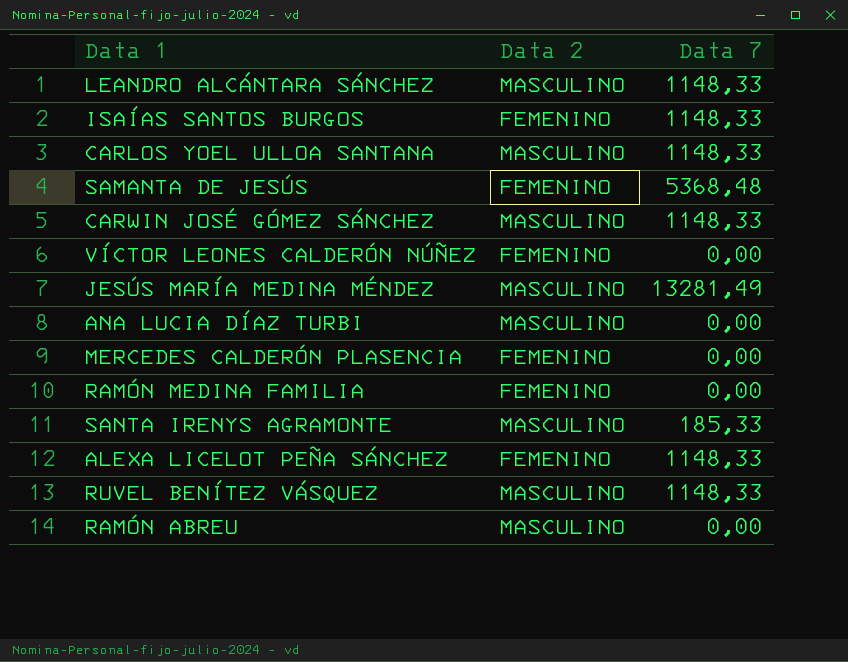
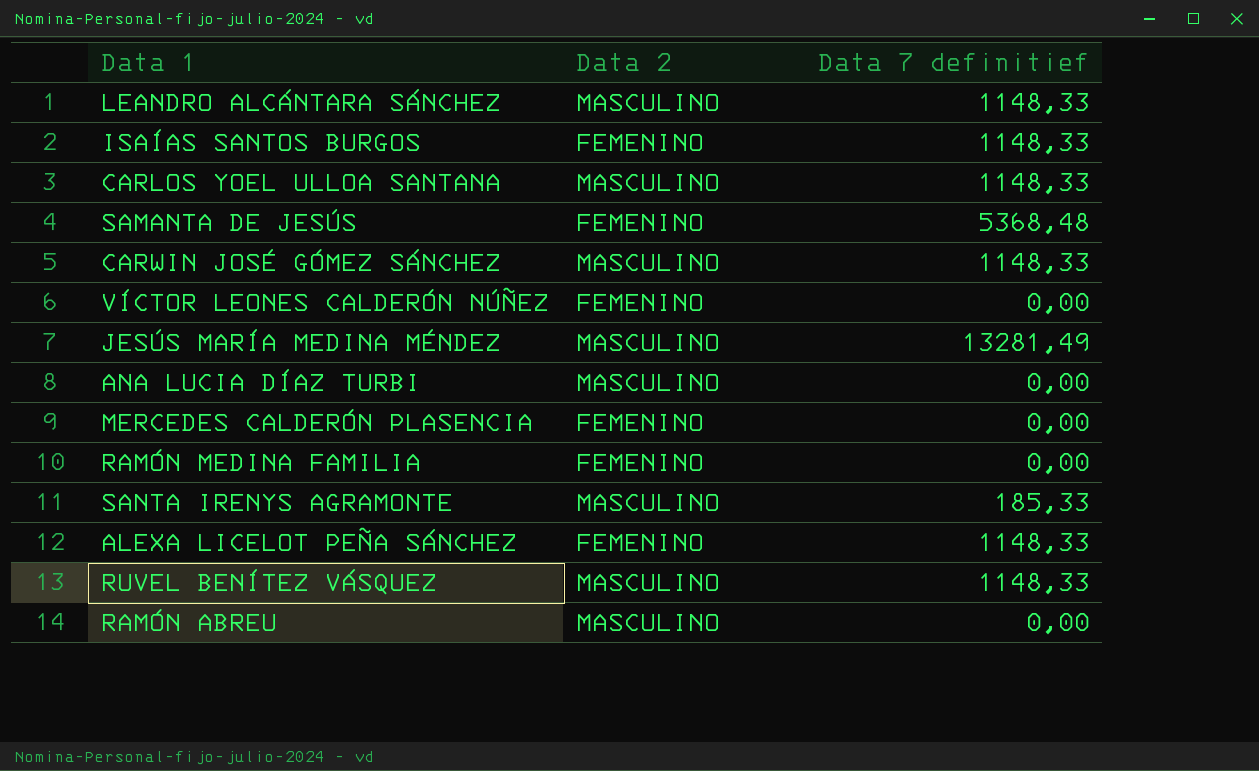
column name: Data 7 -> Data 7 definitief

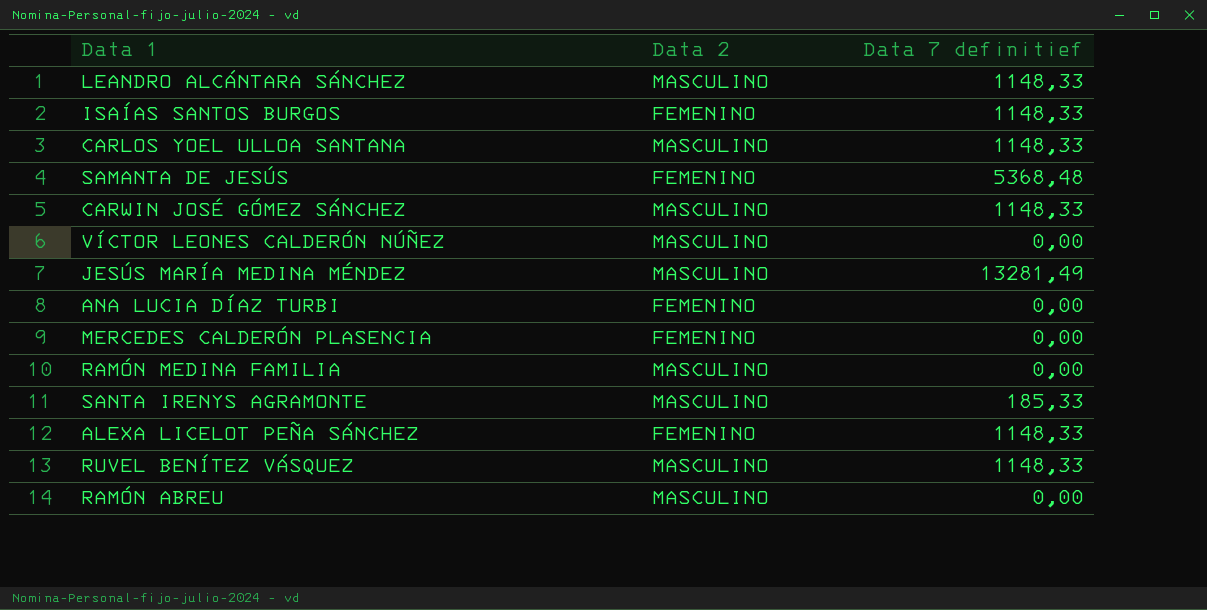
VÍCTOR LEONES CALDERÓN NÚÑEZ | Data 2: FEMENINO -> MASCULINO
ANA LUCIA DÍAZ TURBI | Data 2: MASCULINO -> FEMENINO
RAMÓN MEDINA FAMILIA | Data 2: FEMENINO -> MASCULINO

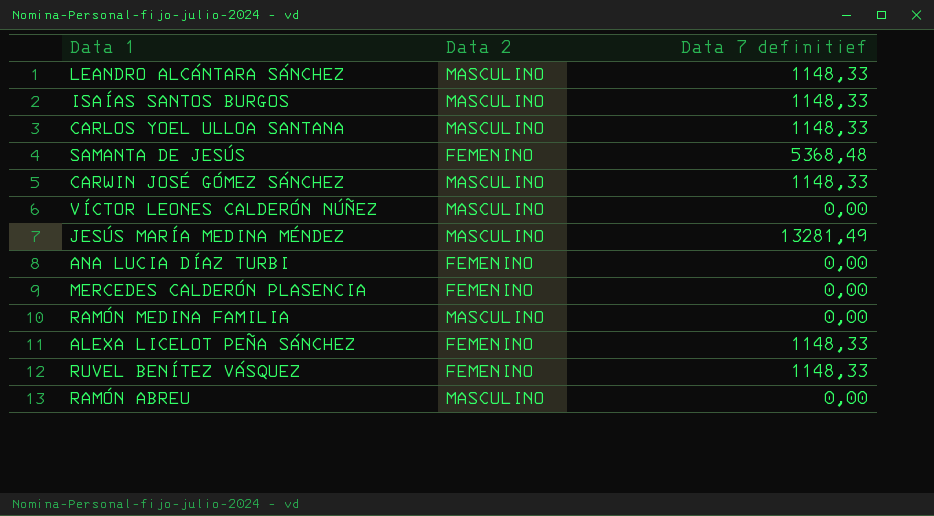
row SANTA IRENYS AGRAMONTE: MASCULINO | 185,33 -> none
ISAÍAS SANTOS BURGOS | Data 2: FEMENINO -> MASCULINO
RUVEL BENÍTEZ VÁSQUEZ | Data 2: MASCULINO -> FEMENINO

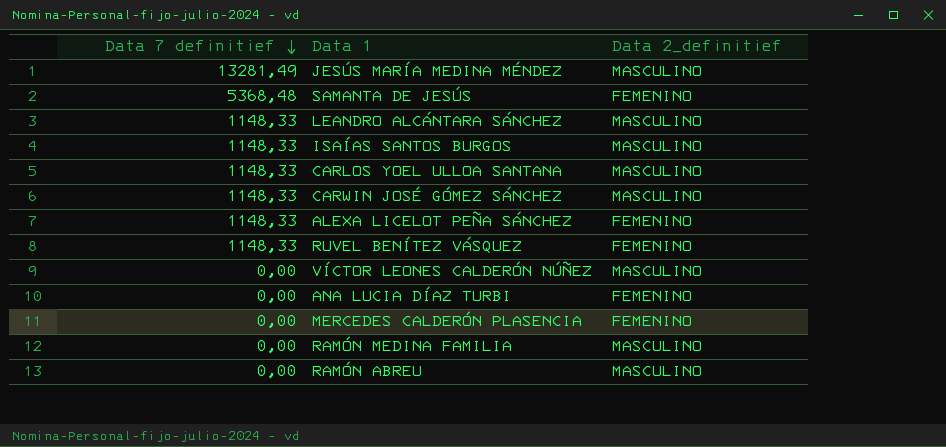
row order: none -> Data 7 definitief descending
column Data 7 definitief | position: 3 -> 1
column name: Data 2 -> Data 2_definitief

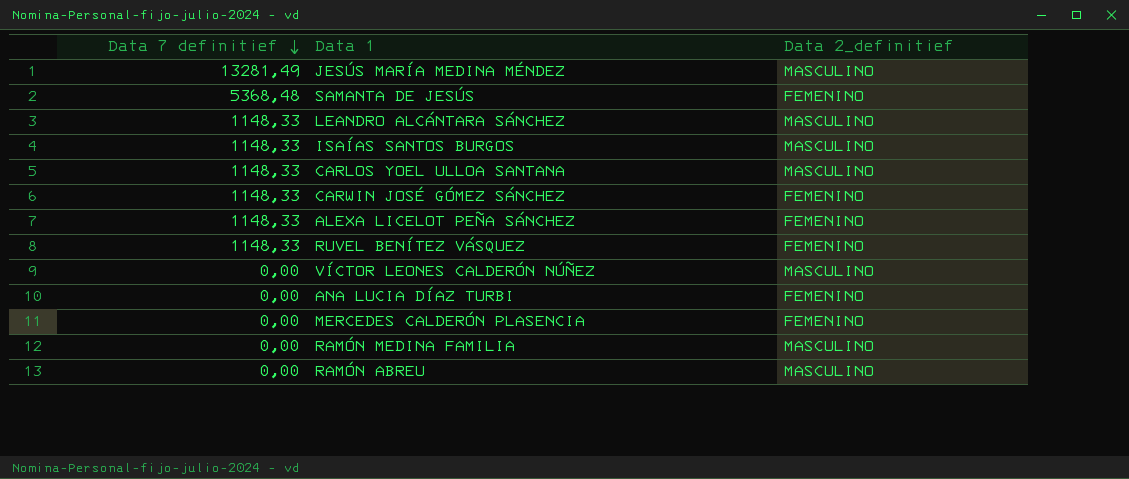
CARWIN JOSÉ GÓMEZ SÁNCHEZ | Data 2_definitief: MASCULINO -> FEMENINO

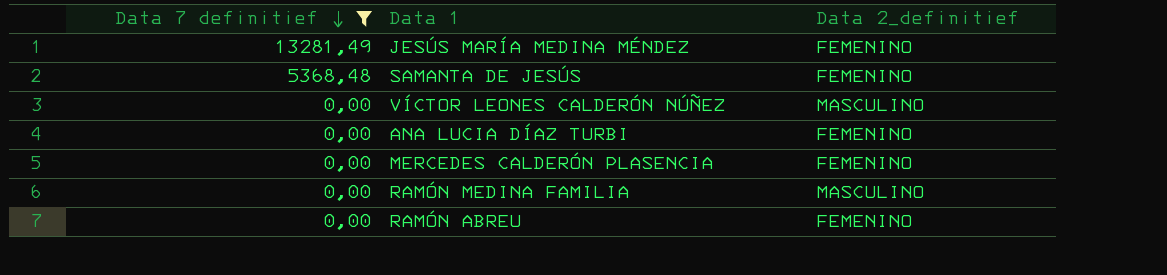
filter: none -> Data 7 definitief != 1148,33
JESÚS MARÍA MEDINA MÉNDEZ | Data 2_definitief: MASCULINO -> FEMENINO
RAMÓN ABREU | Data 2_definitief: MASCULINO -> FEMENINO

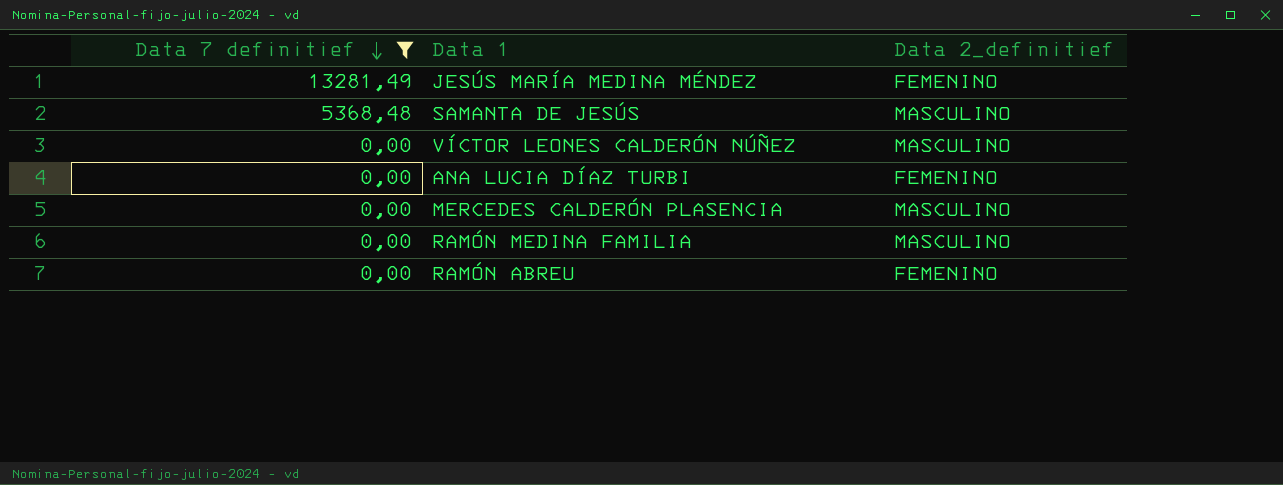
SAMANTA DE JESÚS | Data 2_definitief: FEMENINO -> MASCULINO
MERCEDES CALDERÓN PLASENCIA | Data 2_definitief: FEMENINO -> MASCULINO

